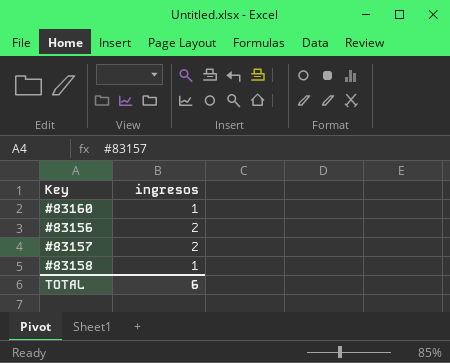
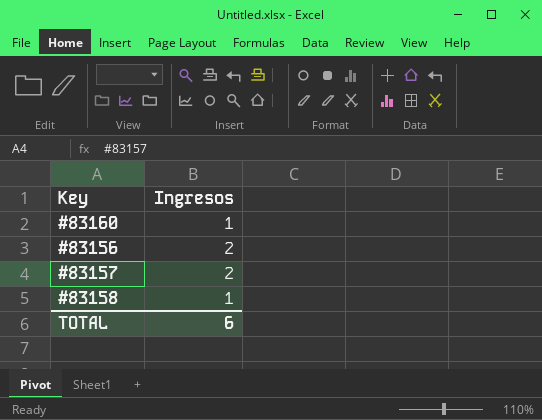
column name: ingresos -> Ingresos

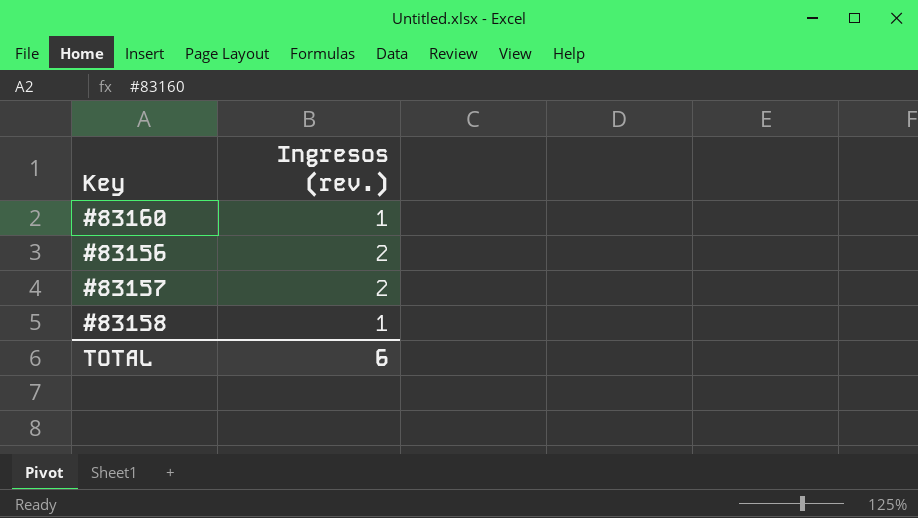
column name: Ingresos -> Ingresos (rev.)

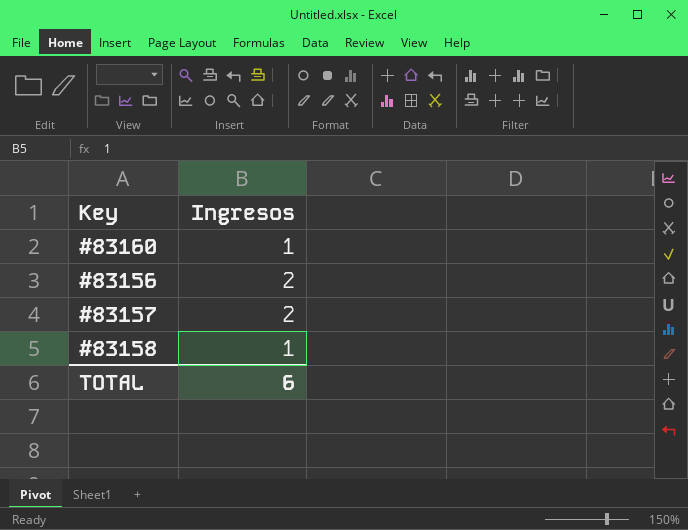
column name: Ingresos (rev.) -> Ingresos

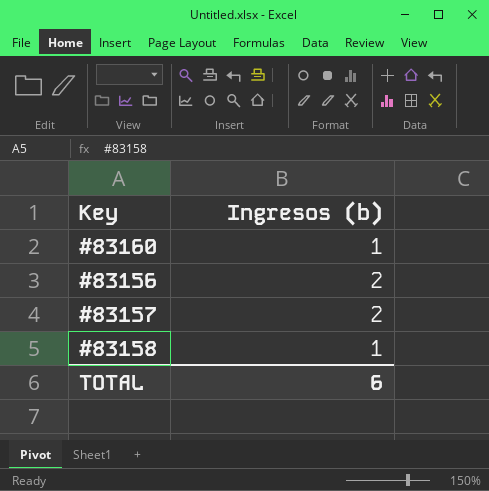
column name: Ingresos -> Ingresos (b)

